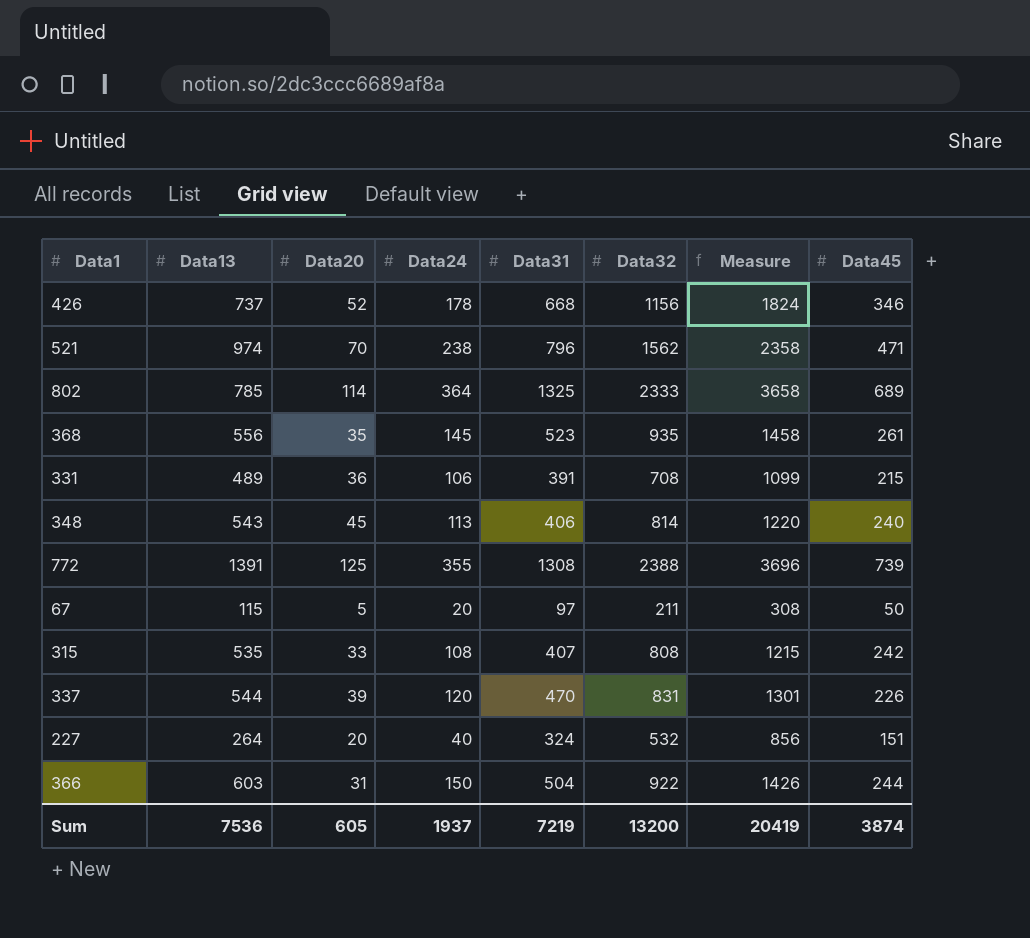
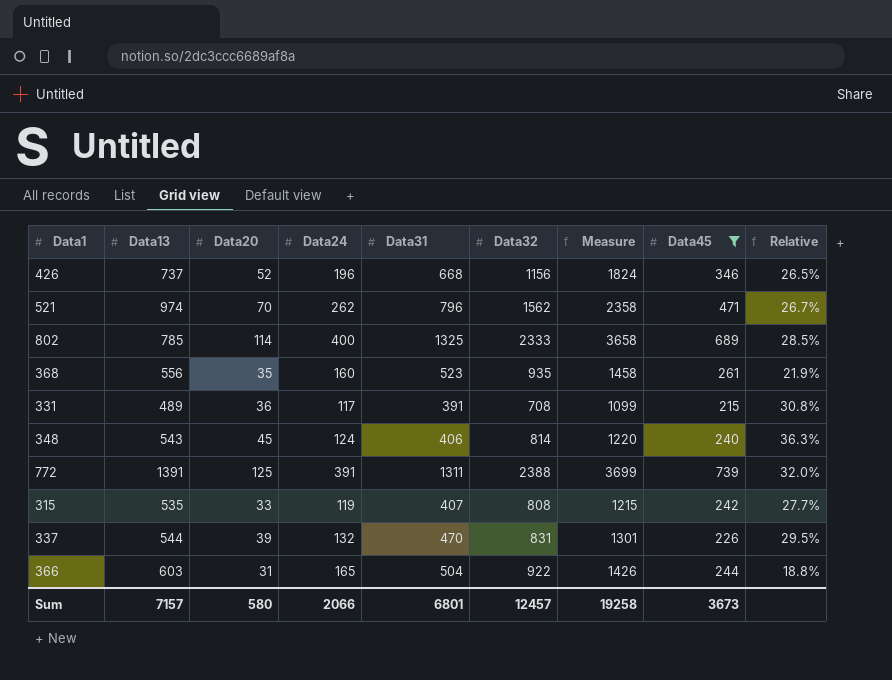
filter: none -> Data45 >= 215
column Relative | formula: none -> [Data20] / [Data24]
426 | Data24: 178 -> 196
521 | Data24: 238 -> 262
802 | Data24: 364 -> 400
368 | Data24: 145 -> 160
331 | Data24: 106 -> 117
348 | Data24: 113 -> 124
772 | Data24: 355 -> 391
772 | Data31: 1308 -> 1311
772 | Measure: 3696 -> 3699
315 | Data24: 108 -> 119
337 | Data24: 120 -> 132
366 | Data24: 150 -> 165
Sum | Data13: 7536 -> 7157
Sum | Data20: 605 -> 580
Sum | Data24: 1937 -> 2066
Sum | Data31: 7219 -> 6801
Sum | Data32: 13200 -> 12457
Sum | Measure: 20419 -> 19258
Sum | Data45: 3874 -> 3673

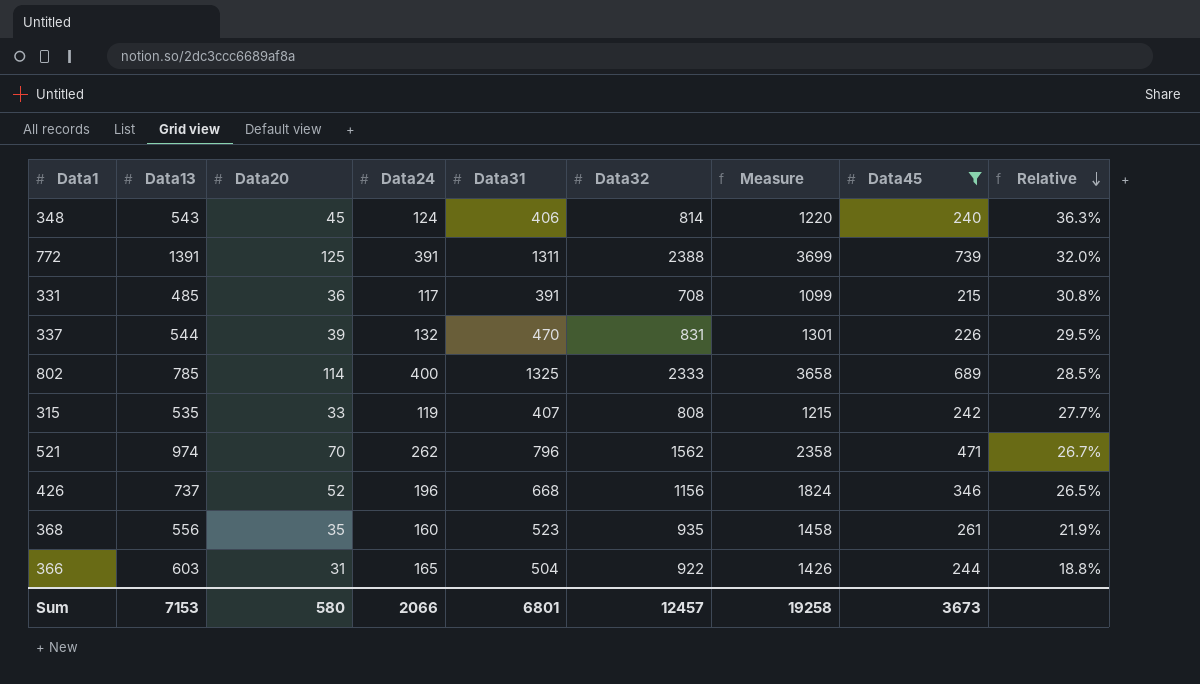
row order: none -> Relative descending
331 | Data13: 489 -> 485
Sum | Data13: 7157 -> 7153

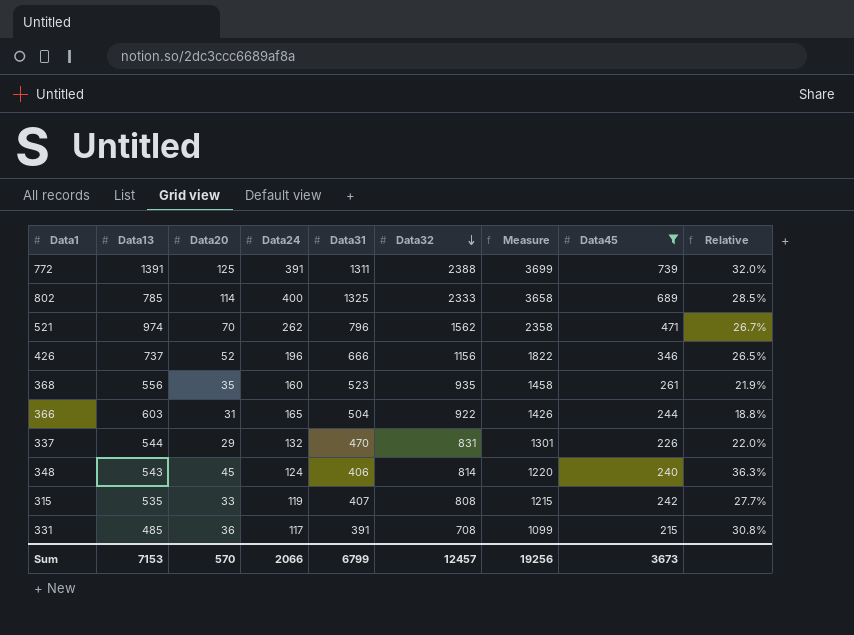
row order: Relative descending -> Data32 descending
426 | Data31: 668 -> 666
426 | Measure: 1824 -> 1822
337 | Data20: 39 -> 29
337 | Relative: 29.5% -> 22.0%
Sum | Data20: 580 -> 570
Sum | Data31: 6801 -> 6799
Sum | Measure: 19258 -> 19256

